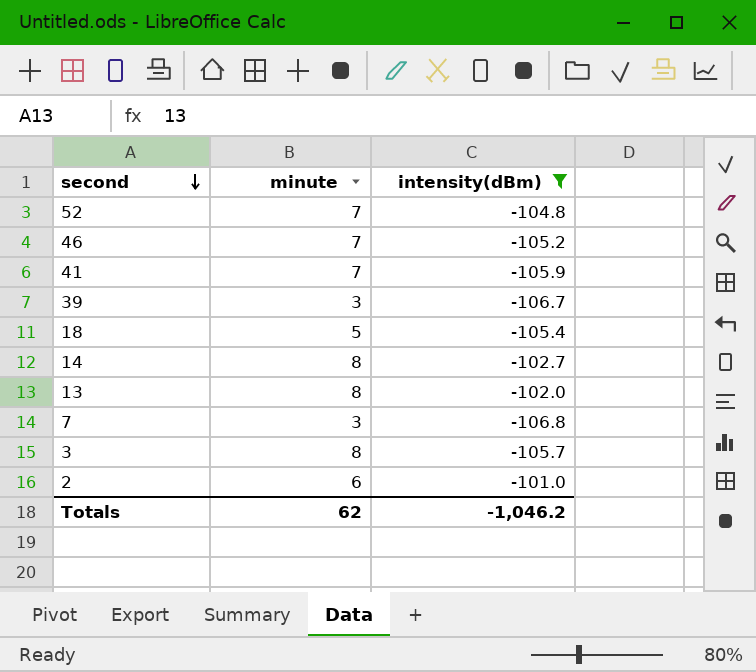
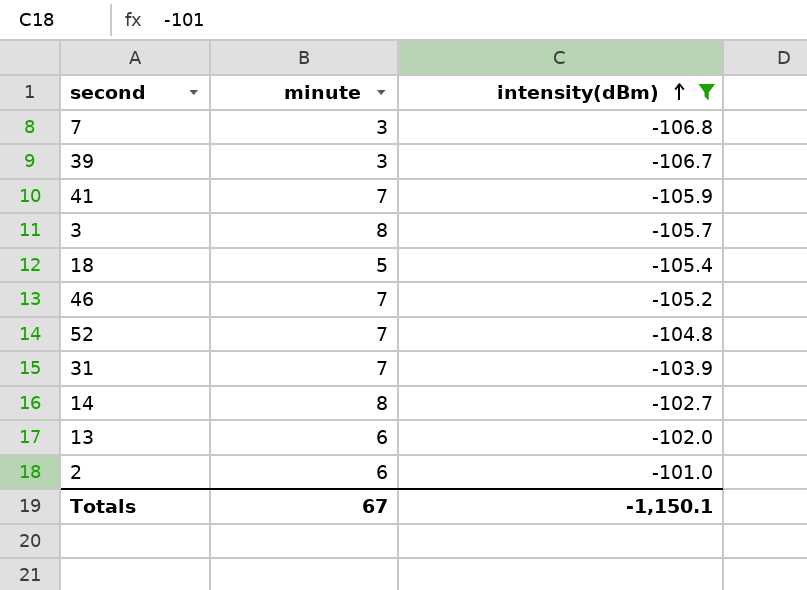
row order: second descending -> intensity(dBm) ascending
row 31: none -> 7 | -103.9
13 | minute: 8 -> 6
Totals | minute: 62 -> 67
Totals | intensity(dBm): -1,046.2 -> -1,150.1

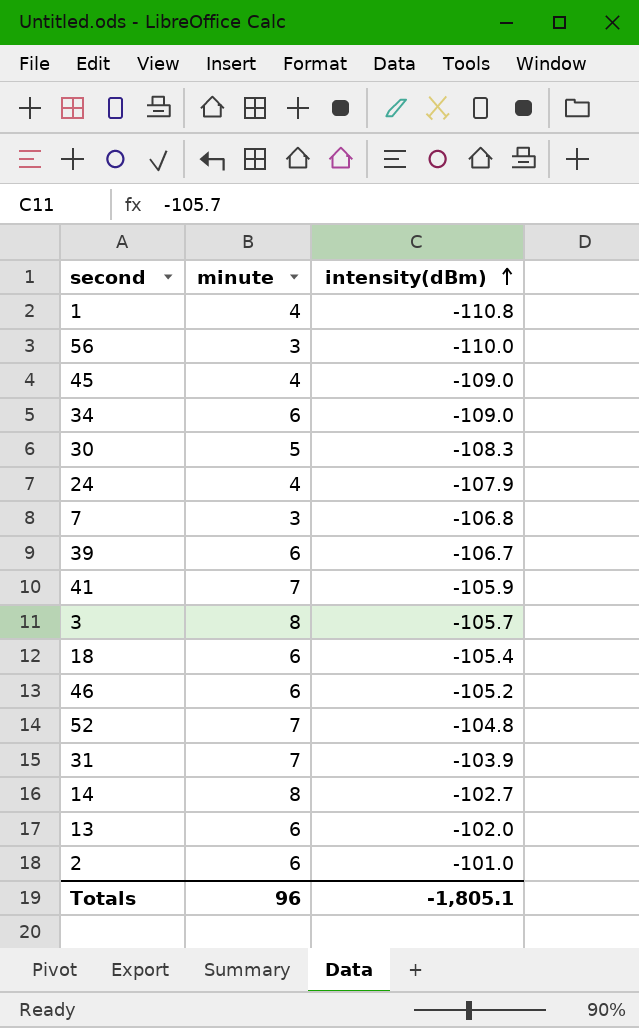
filter: intensity(dBm) >= -106.8 -> none
39 | minute: 3 -> 6
18 | minute: 5 -> 6
46 | minute: 7 -> 6
Totals | minute: 67 -> 96
Totals | intensity(dBm): -1,150.1 -> -1,805.1

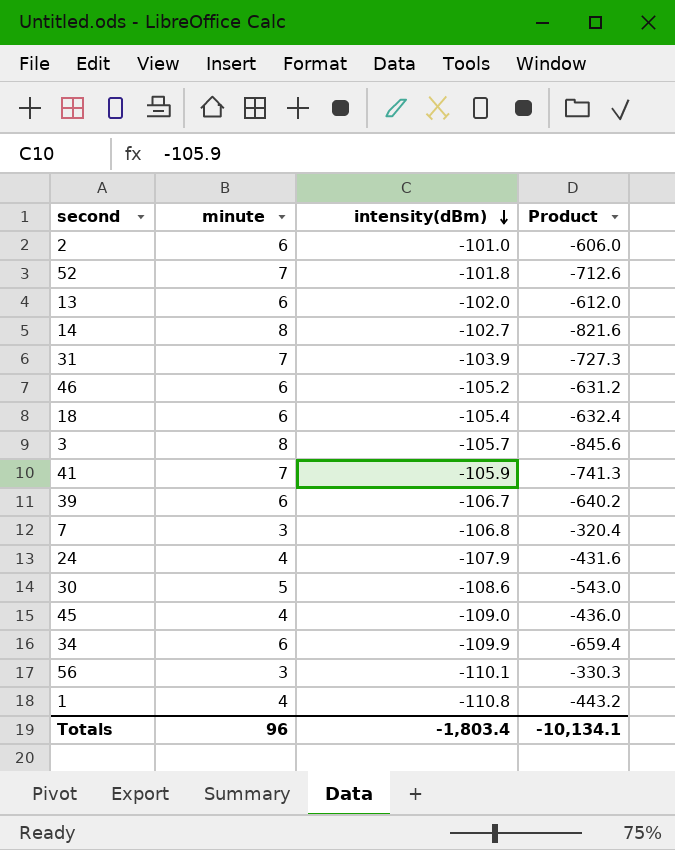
row order: intensity(dBm) ascending -> intensity(dBm) descending
column Product | formula: none -> [minute] * [intensity(dBm)]
52 | intensity(dBm): -104.8 -> -101.8
30 | intensity(dBm): -108.3 -> -108.6
34 | intensity(dBm): -109.0 -> -109.9
56 | intensity(dBm): -110.0 -> -110.1
Totals | intensity(dBm): -1,805.1 -> -1,803.4

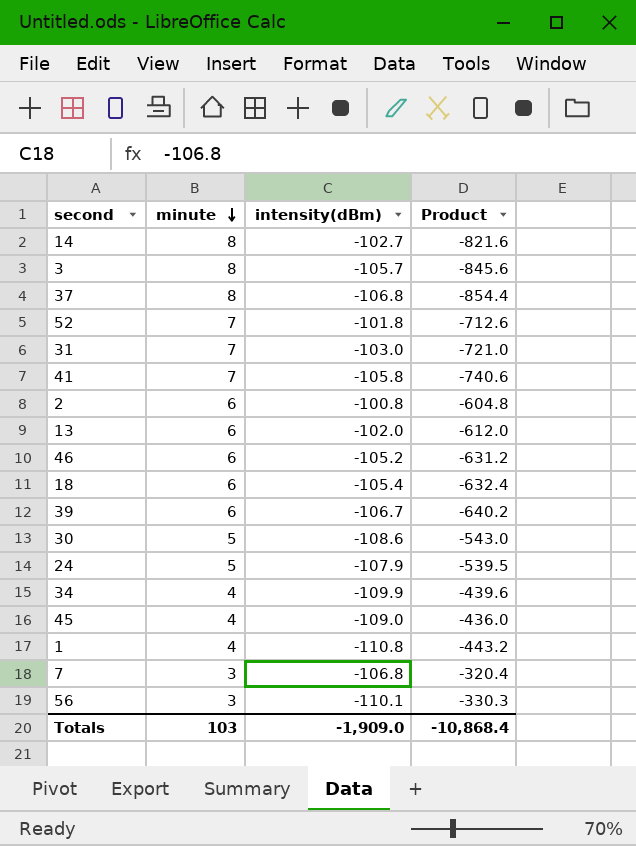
row order: intensity(dBm) descending -> minute descending
row 37: none -> 8 | -106.8 | -854.4
31 | intensity(dBm): -103.9 -> -103.0
31 | Product: -727.3 -> -721.0
41 | intensity(dBm): -105.9 -> -105.8
41 | Product: -741.3 -> -740.6
2 | intensity(dBm): -101.0 -> -100.8
2 | Product: -606.0 -> -604.8
24 | minute: 4 -> 5
24 | Product: -431.6 -> -539.5
34 | minute: 6 -> 4
34 | Product: -659.4 -> -439.6
Totals | minute: 96 -> 103
Totals | intensity(dBm): -1,803.4 -> -1,909.0
Totals | Product: -10,134.1 -> -10,868.4

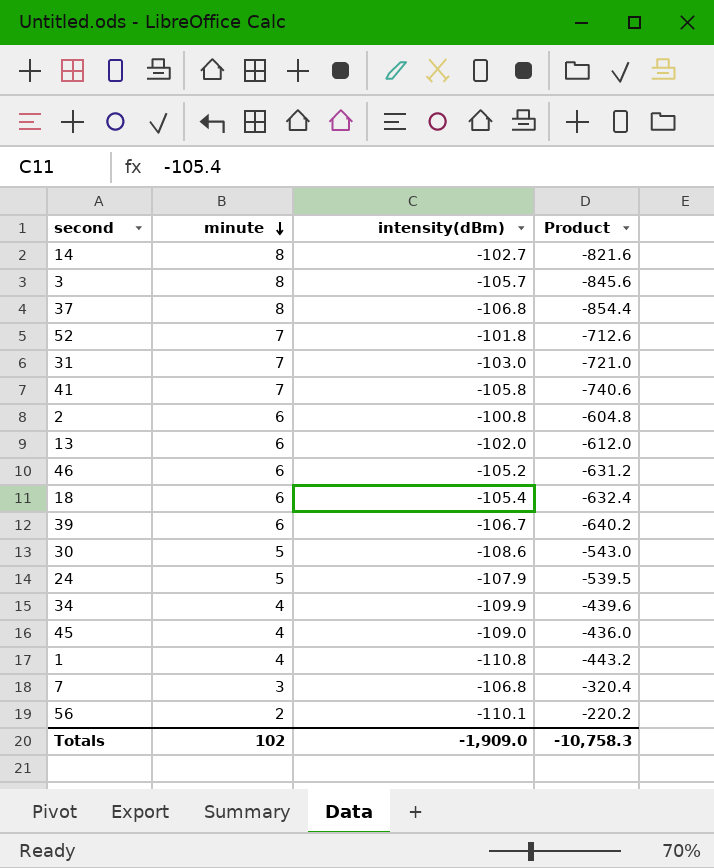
56 | minute: 3 -> 2
56 | Product: -330.3 -> -220.2
Totals | minute: 103 -> 102
Totals | Product: -10,868.4 -> -10,758.3

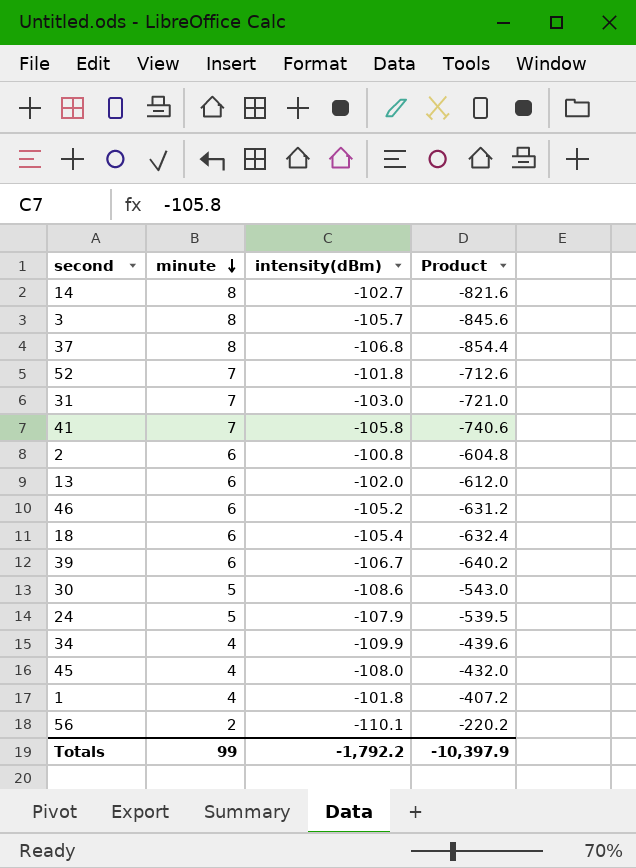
row 7: 3 | -106.8 | -320.4 -> none
45 | intensity(dBm): -109.0 -> -108.0
45 | Product: -436.0 -> -432.0
1 | intensity(dBm): -110.8 -> -101.8
1 | Product: -443.2 -> -407.2
Totals | minute: 102 -> 99
Totals | intensity(dBm): -1,909.0 -> -1,792.2
Totals | Product: -10,758.3 -> -10,397.9

